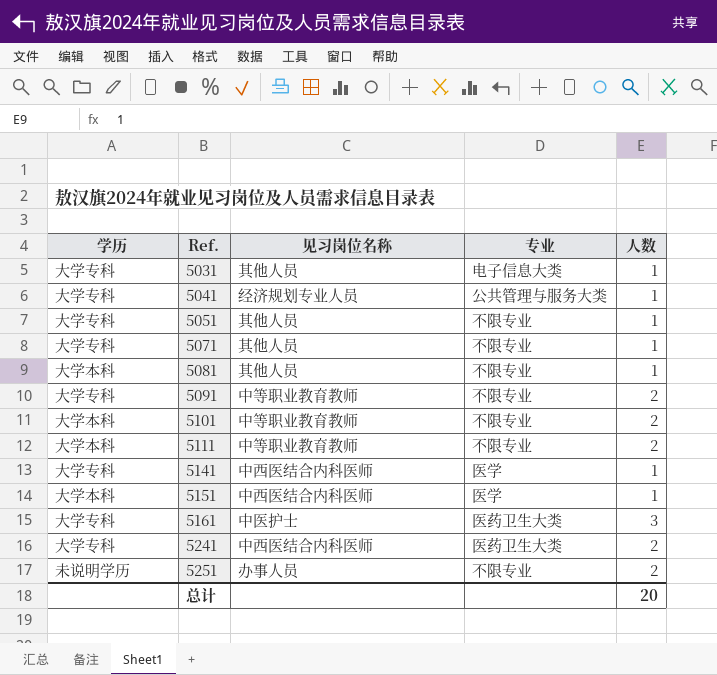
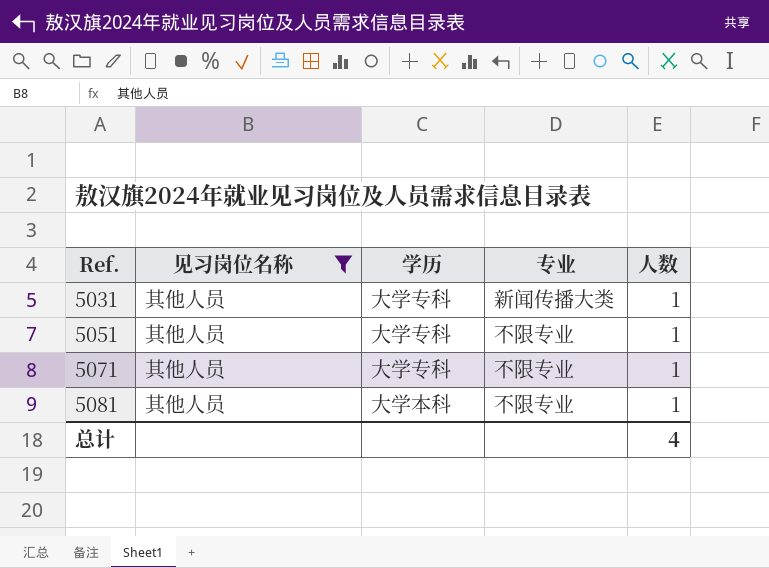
filter: none -> 见习岗位名称 = 其他人员
column 学历 | position: 1 -> 3
5031 | 专业: 电子信息大类 -> 新闻传播大类
总计 | 人数: 20 -> 4

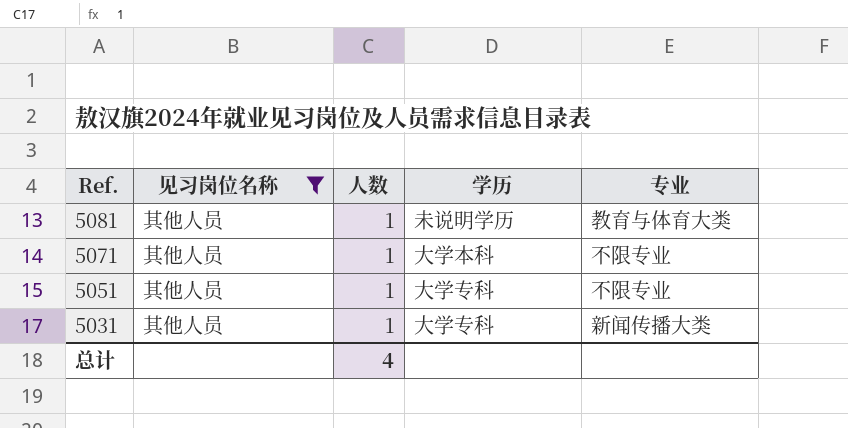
row order: Ref. ascending -> Ref. descending
column 人数 | position: 5 -> 3
5081 | 学历: 大学本科 -> 未说明学历
5081 | 专业: 不限专业 -> 教育与体育大类
5071 | 学历: 大学专科 -> 大学本科

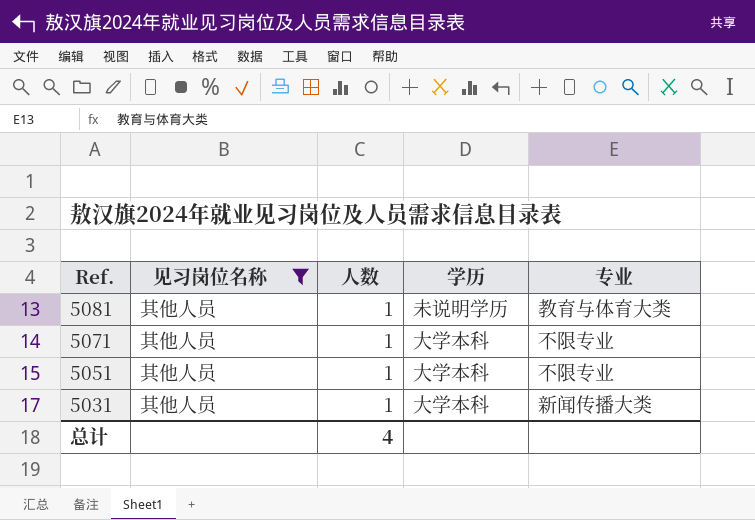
5051 | 学历: 大学专科 -> 大学本科
5031 | 学历: 大学专科 -> 大学本科

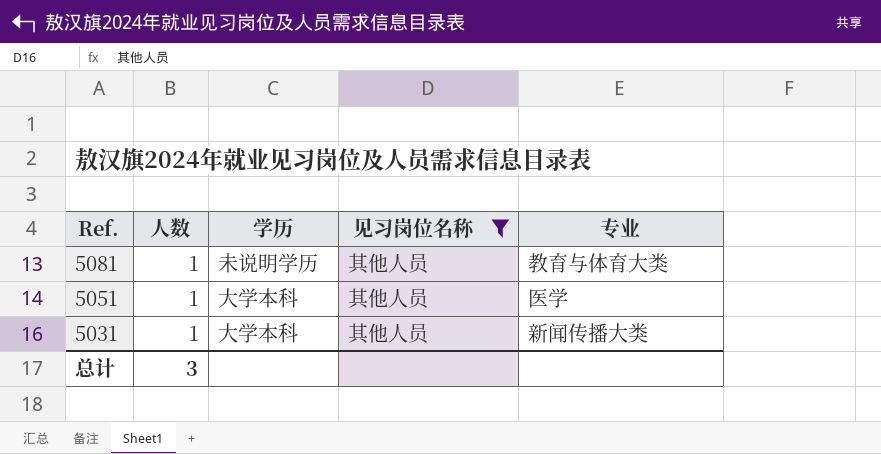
column 见习岗位名称 | position: 2 -> 4
row 5071: 其他人员 | 1 | 大学本科 | 不限专业 -> none
5051 | 专业: 不限专业 -> 医学
总计 | 人数: 4 -> 3

